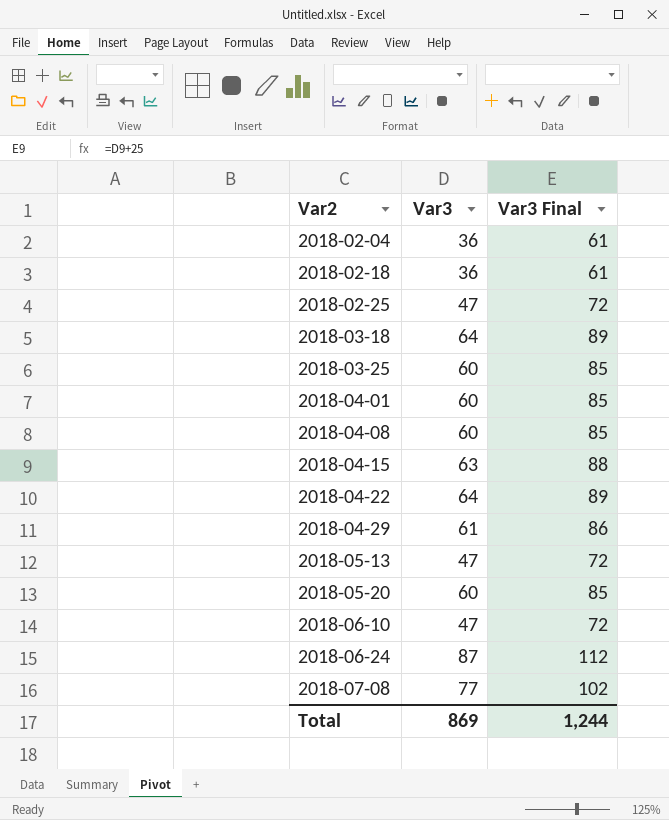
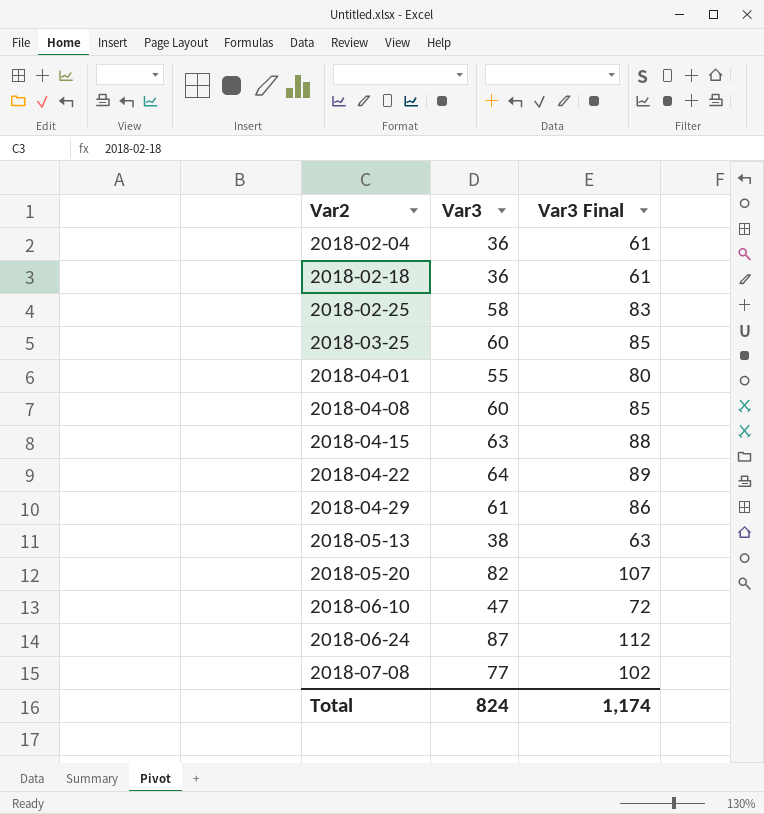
row 2018-03-18: 64 | 89 -> none
2018-02-25 | Var3: 47 -> 58
2018-02-25 | Var3 Final: 72 -> 83
2018-04-01 | Var3: 60 -> 55
2018-04-01 | Var3 Final: 85 -> 80
2018-05-13 | Var3: 47 -> 38
2018-05-13 | Var3 Final: 72 -> 63
2018-05-20 | Var3: 60 -> 82
2018-05-20 | Var3 Final: 85 -> 107
Total | Var3: 869 -> 824
Total | Var3 Final: 1,244 -> 1,174

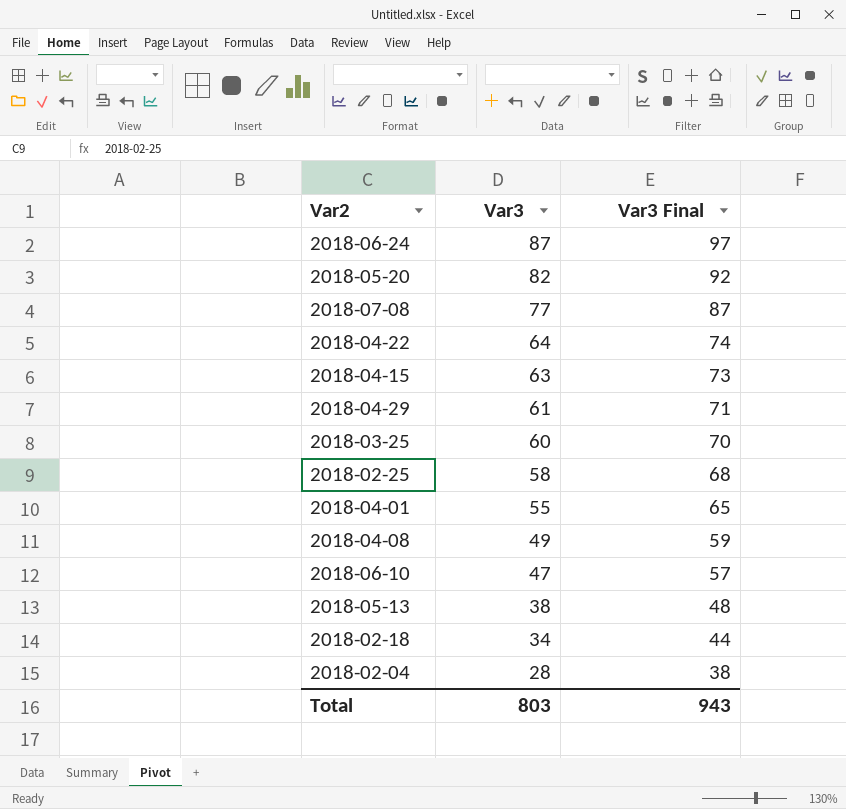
row order: Var2 ascending -> Var3 descending
column Var3 Final | formula: [Var3] + 25 -> [Var3] + 10
2018-04-08 | Var3: 60 -> 49
2018-02-18 | Var3: 36 -> 34
2018-02-04 | Var3: 36 -> 28
Total | Var3: 824 -> 803
Total | Var3 Final: 1,174 -> 943

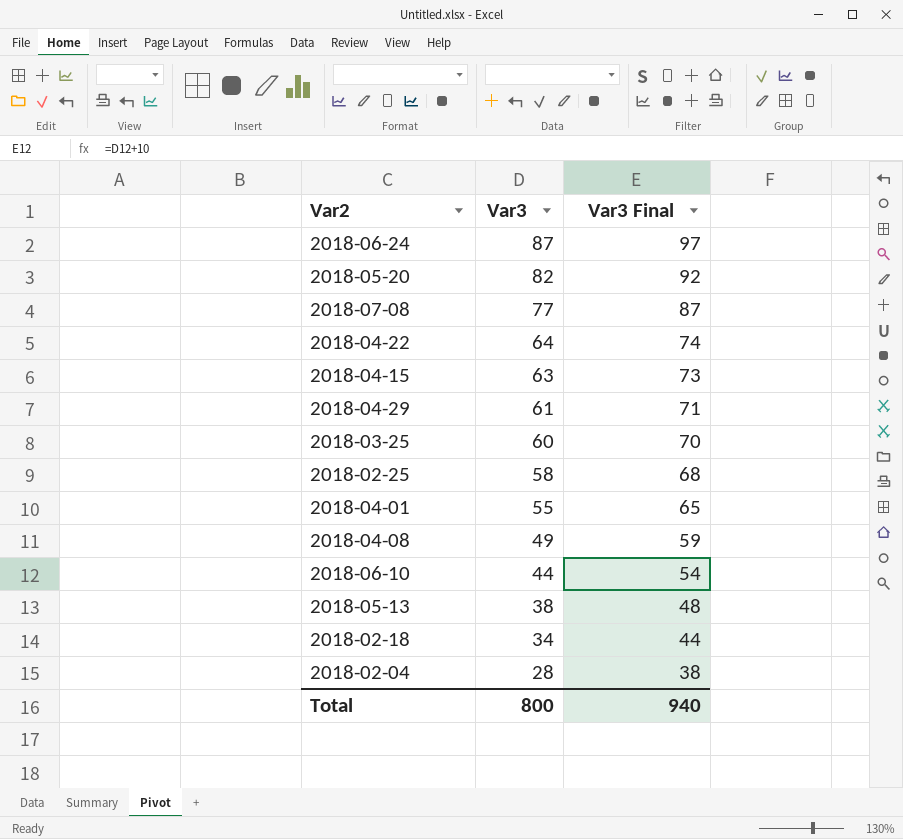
2018-06-10 | Var3: 47 -> 44
2018-06-10 | Var3 Final: 57 -> 54
Total | Var3: 803 -> 800
Total | Var3 Final: 943 -> 940

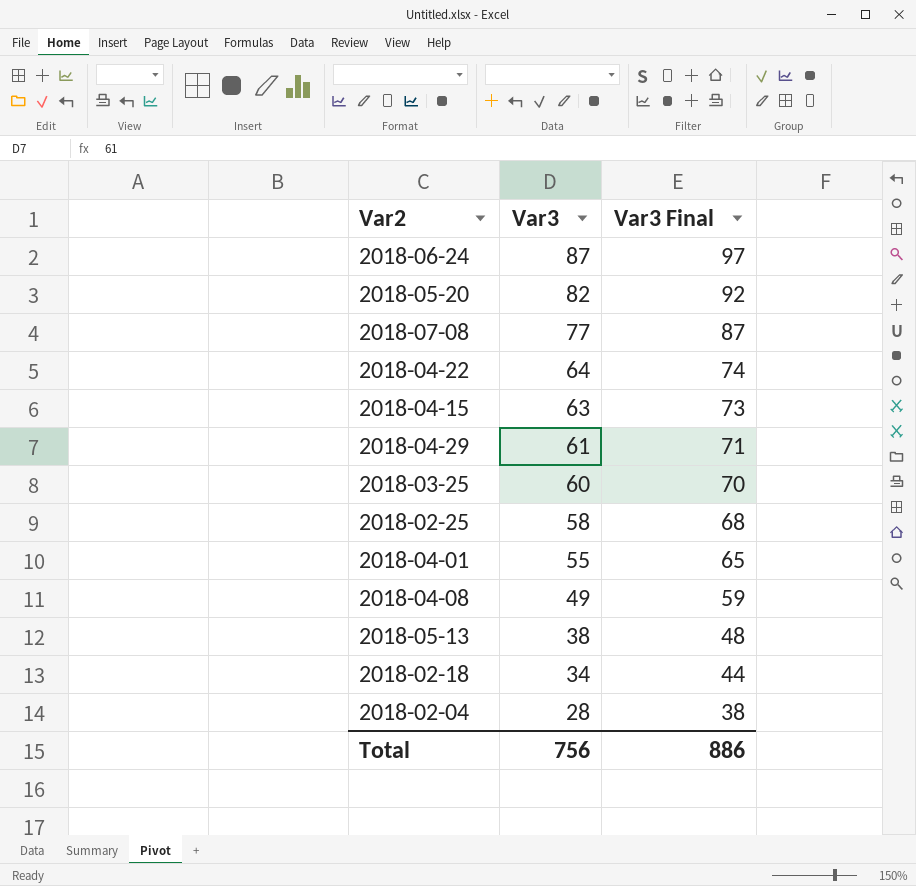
row 2018-06-10: 44 | 54 -> none
Total | Var3: 800 -> 756
Total | Var3 Final: 940 -> 886

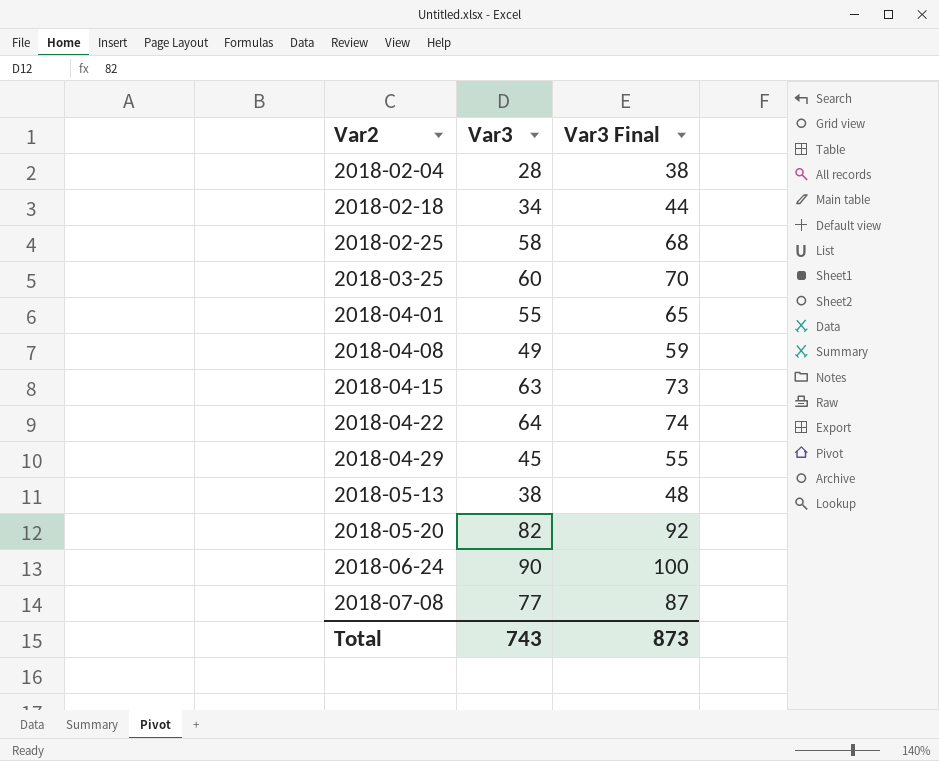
row order: Var3 descending -> Var2 ascending
2018-04-29 | Var3: 61 -> 45
2018-04-29 | Var3 Final: 71 -> 55
2018-06-24 | Var3: 87 -> 90
2018-06-24 | Var3 Final: 97 -> 100
Total | Var3: 756 -> 743
Total | Var3 Final: 886 -> 873

